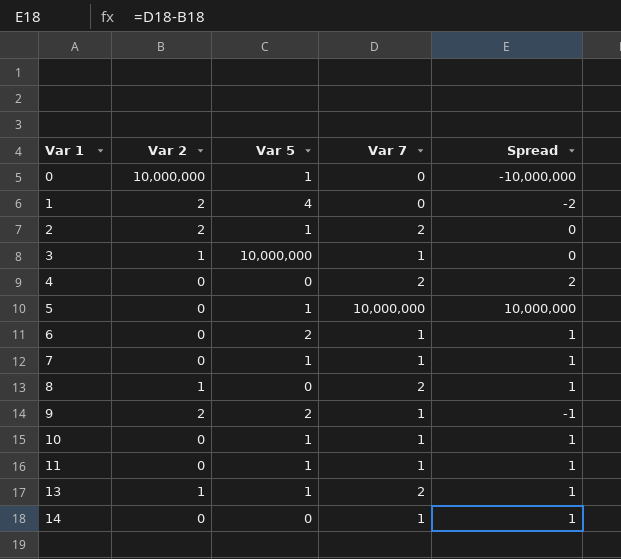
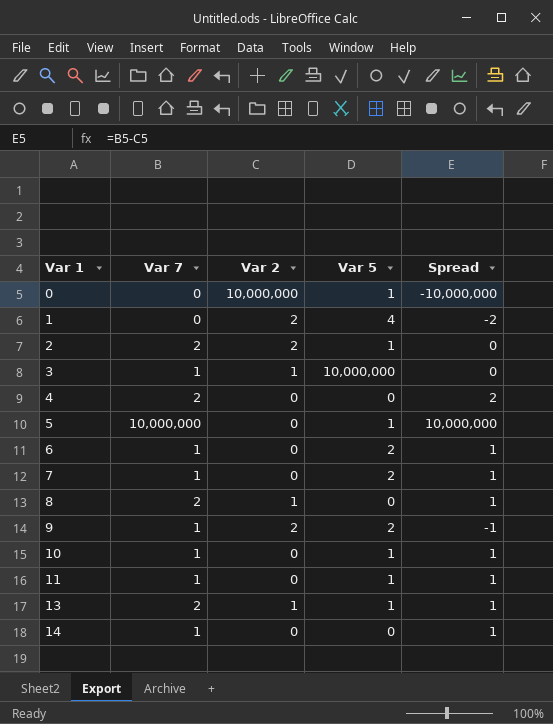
column Var 7 | position: 4 -> 2
7 | Var 5: 1 -> 2

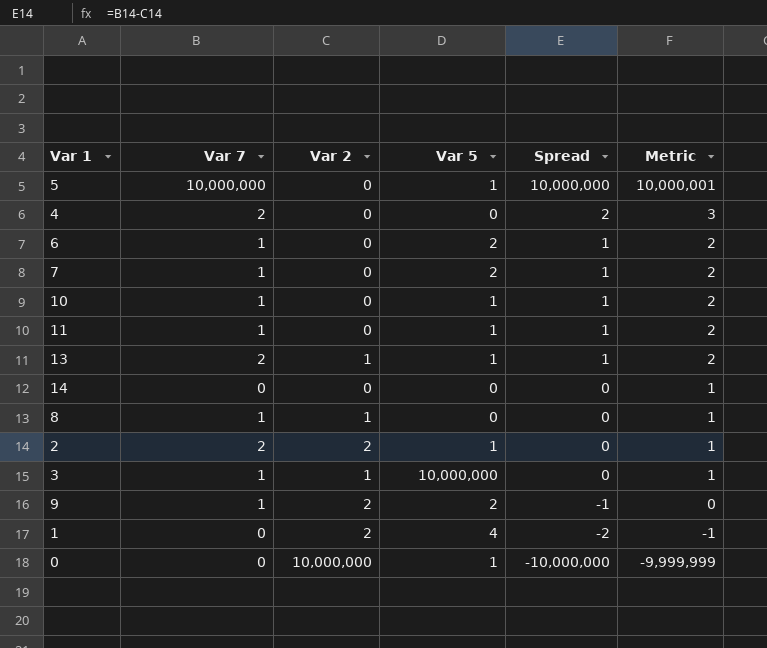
row order: Var 1 ascending -> Spread descending
column Metric | formula: none -> [Spread] + 1
14 | Var 7: 1 -> 0
14 | Spread: 1 -> 0
8 | Var 7: 2 -> 1
8 | Spread: 1 -> 0

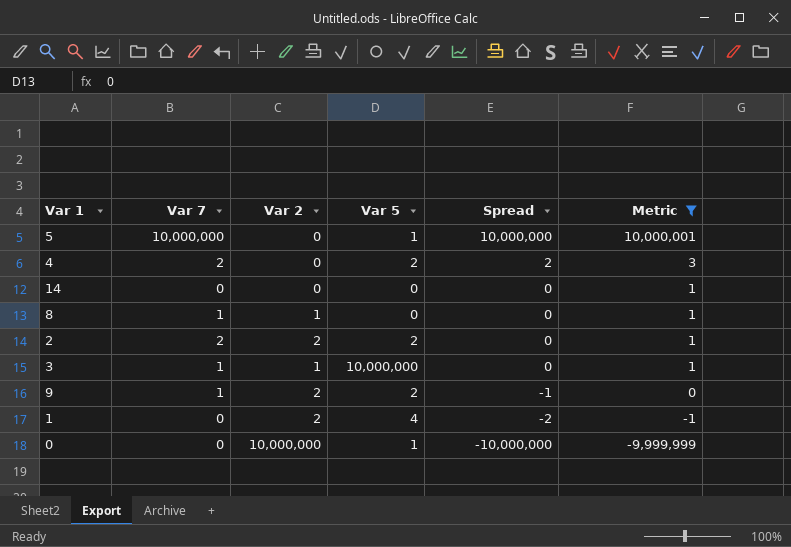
filter: none -> Metric != 2
4 | Var 5: 0 -> 2
2 | Var 5: 1 -> 2

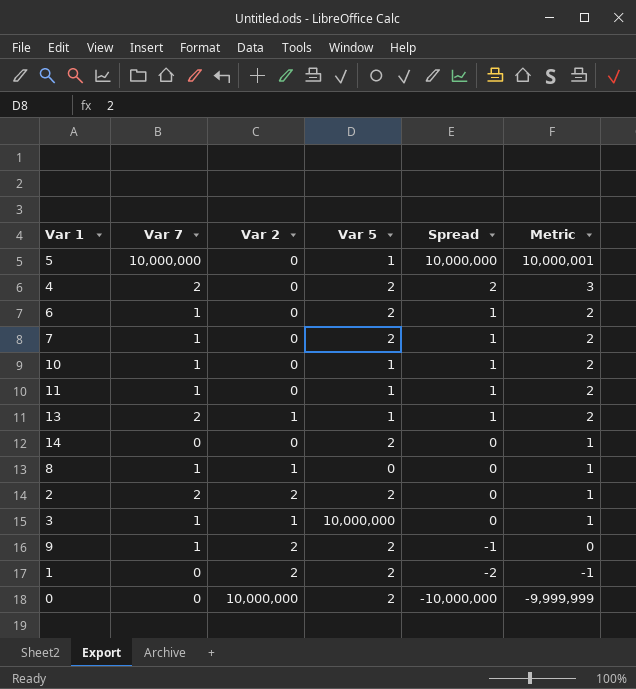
filter: Metric != 2 -> none
14 | Var 5: 0 -> 2
1 | Var 5: 4 -> 2
0 | Var 5: 1 -> 2

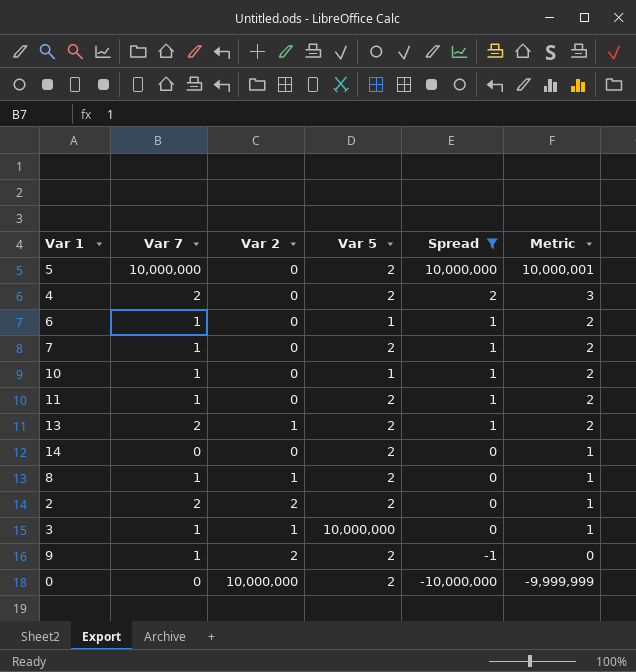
filter: none -> Spread != -2
5 | Var 5: 1 -> 2
6 | Var 5: 2 -> 1
11 | Var 5: 1 -> 2
13 | Var 5: 1 -> 2
8 | Var 5: 0 -> 2

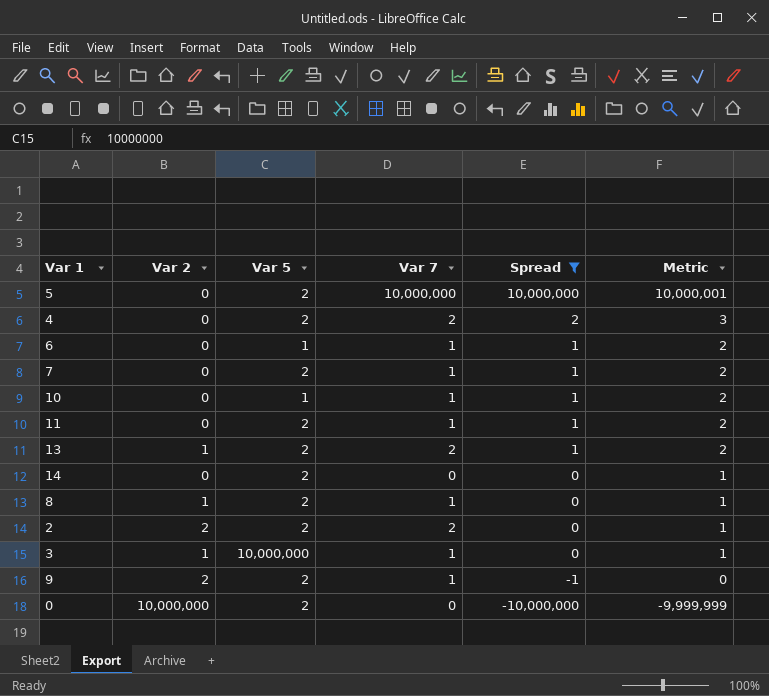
column Var 7 | position: 2 -> 4

